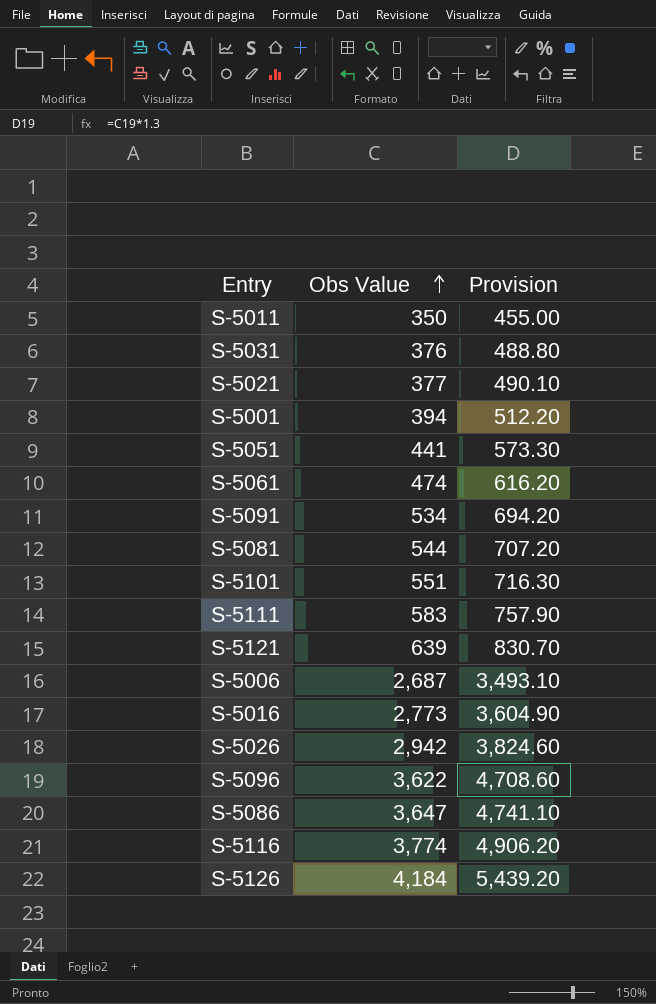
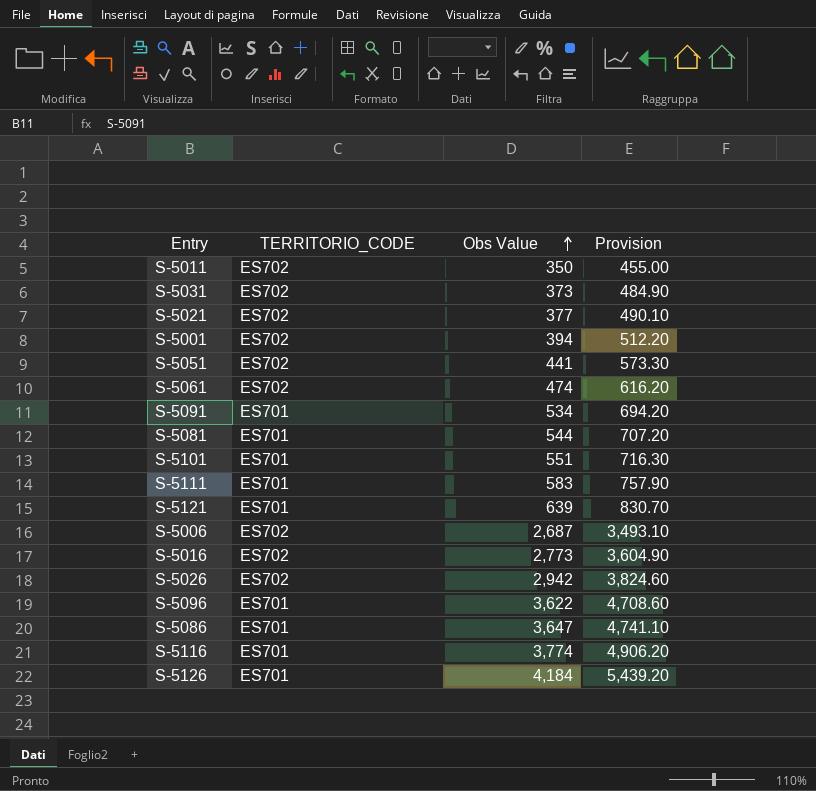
column TERRITORIO_CODE | position: none -> 2
S-5031 | Obs Value: 376 -> 373
S-5031 | Provision: 488.80 -> 484.90

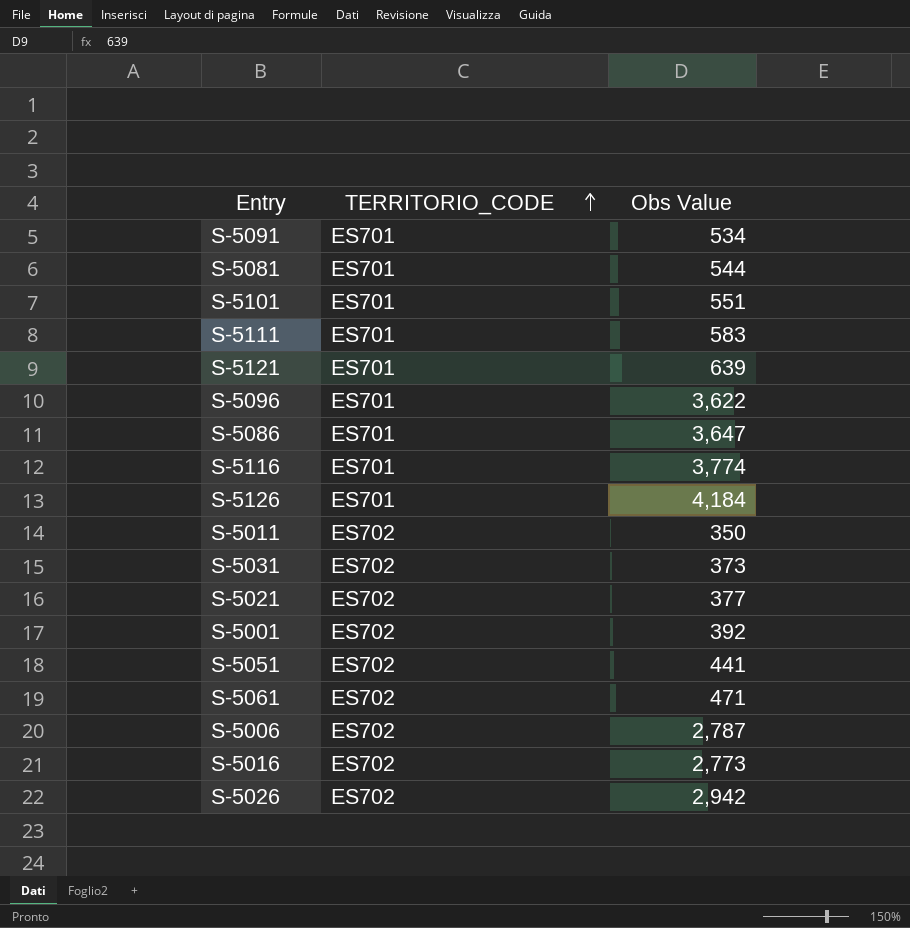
row order: Obs Value ascending -> TERRITORIO_CODE ascending
column Provision | formula: [Obs Value] * 1.3 -> none
S-5001 | Obs Value: 394 -> 392
S-5061 | Obs Value: 474 -> 471
S-5006 | Obs Value: 2,687 -> 2,787

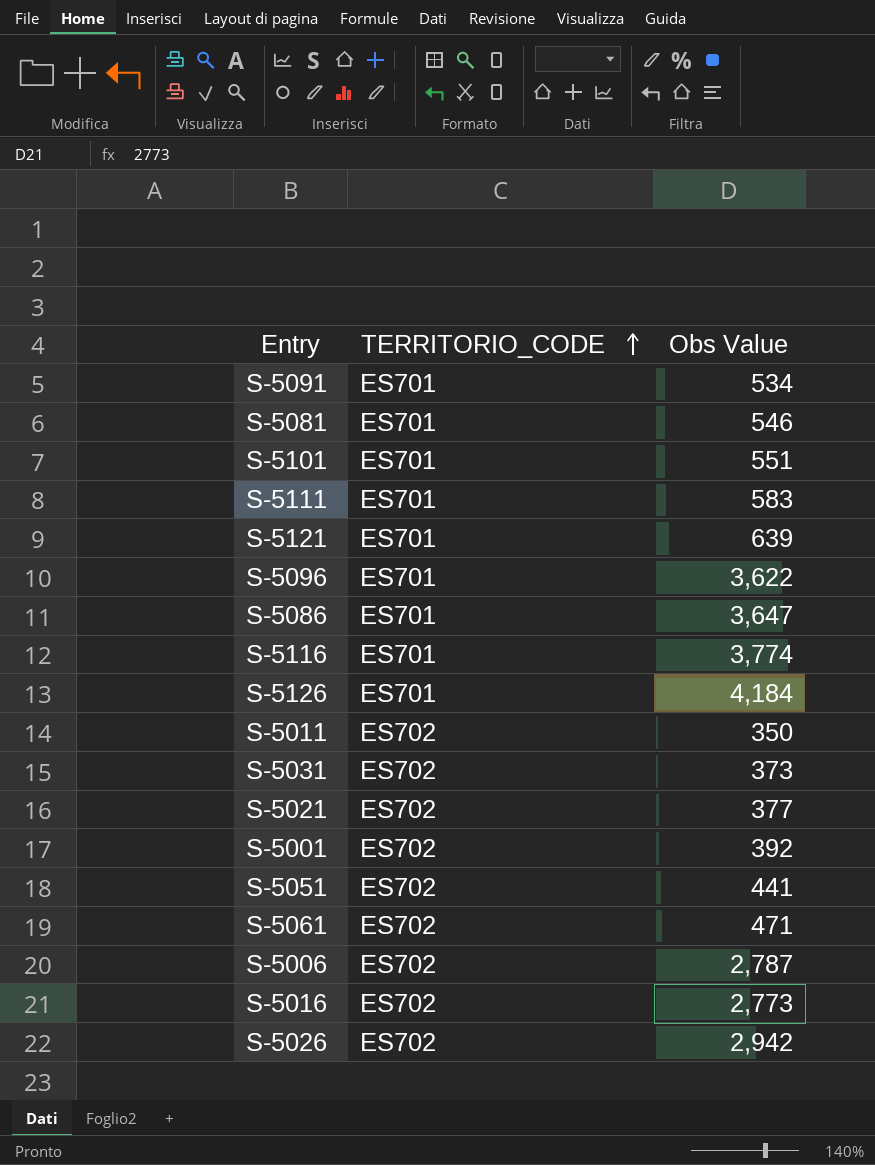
S-5081 | Obs Value: 544 -> 546

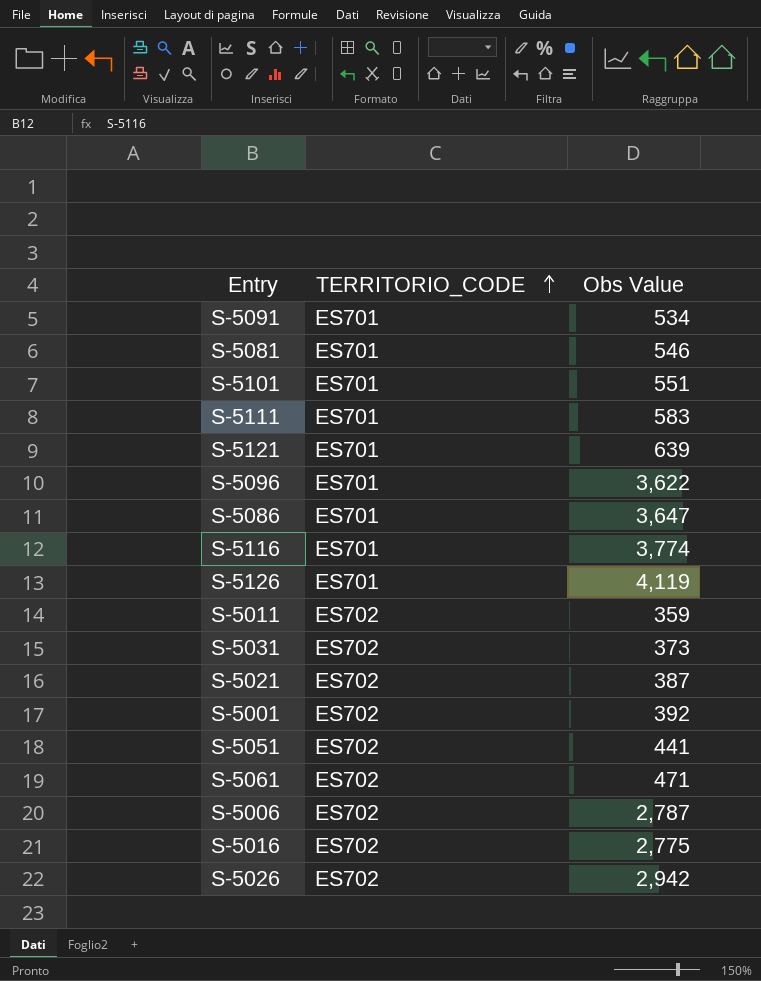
S-5126 | Obs Value: 4,184 -> 4,119
S-5011 | Obs Value: 350 -> 359
S-5021 | Obs Value: 377 -> 387
S-5016 | Obs Value: 2,773 -> 2,775

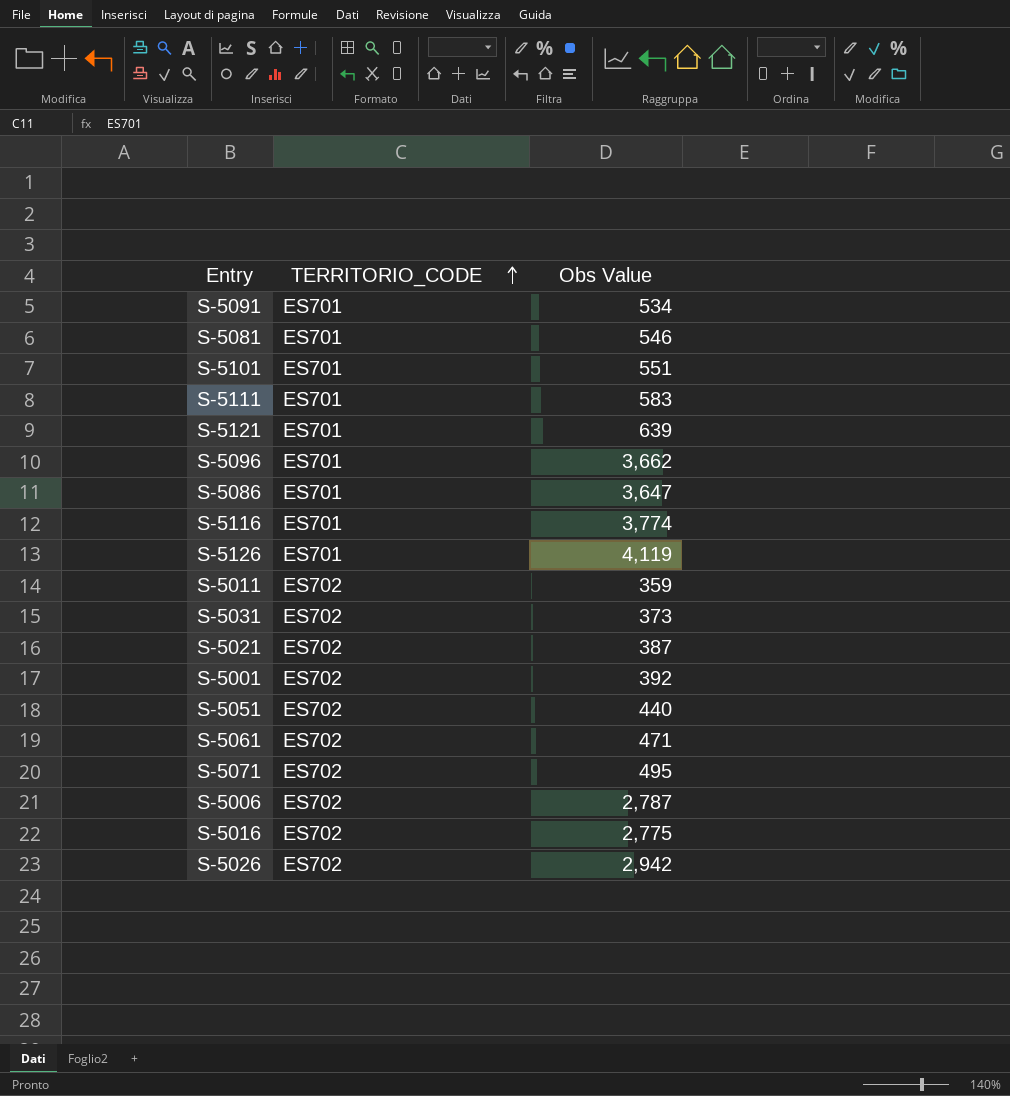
S-5096 | Obs Value: 3,622 -> 3,662
S-5051 | Obs Value: 441 -> 440
row S-5071: none -> ES702 | 495

